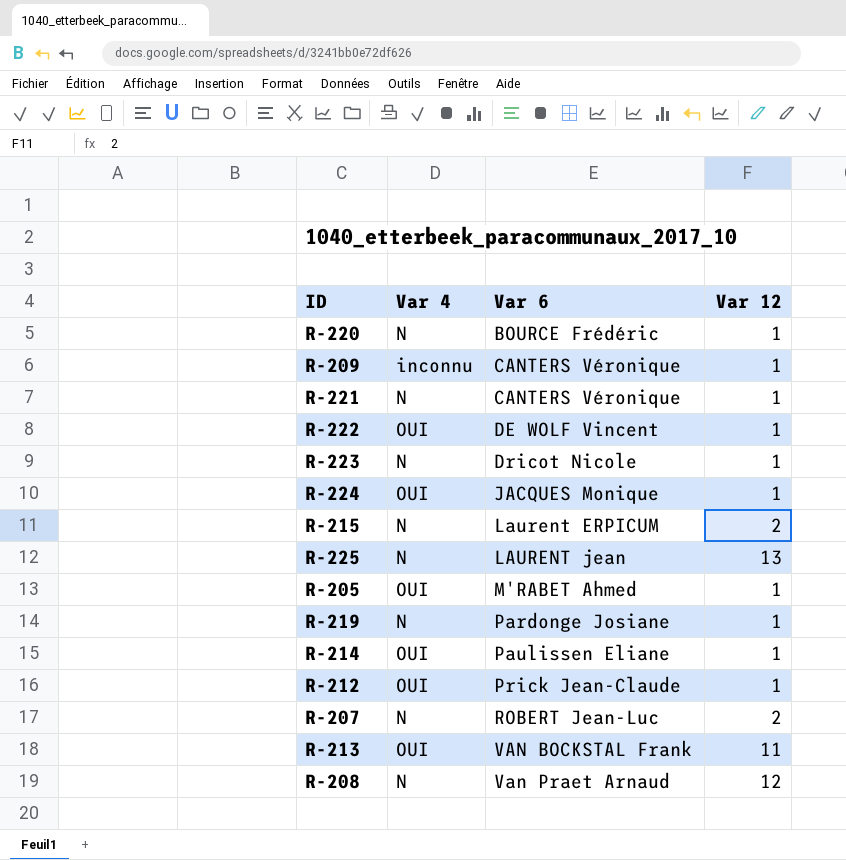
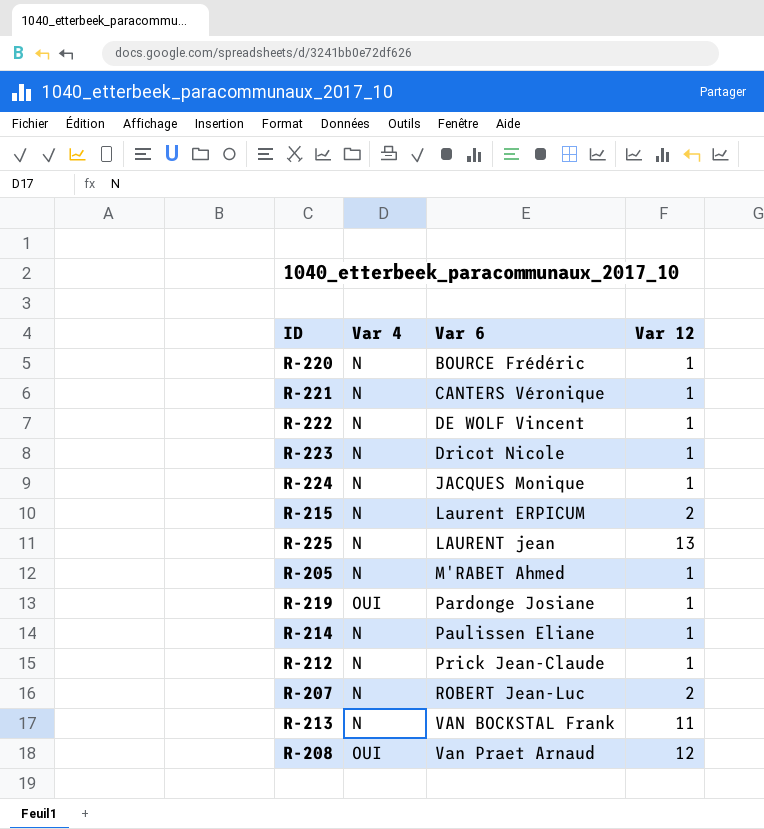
row R-209: inconnu | CANTERS Véronique | 1 -> none
R-222 | Var 4: OUI -> N
R-224 | Var 4: OUI -> N
R-205 | Var 4: OUI -> N
R-219 | Var 4: N -> OUI
R-214 | Var 4: OUI -> N
R-212 | Var 4: OUI -> N
R-213 | Var 4: OUI -> N
R-208 | Var 4: N -> OUI

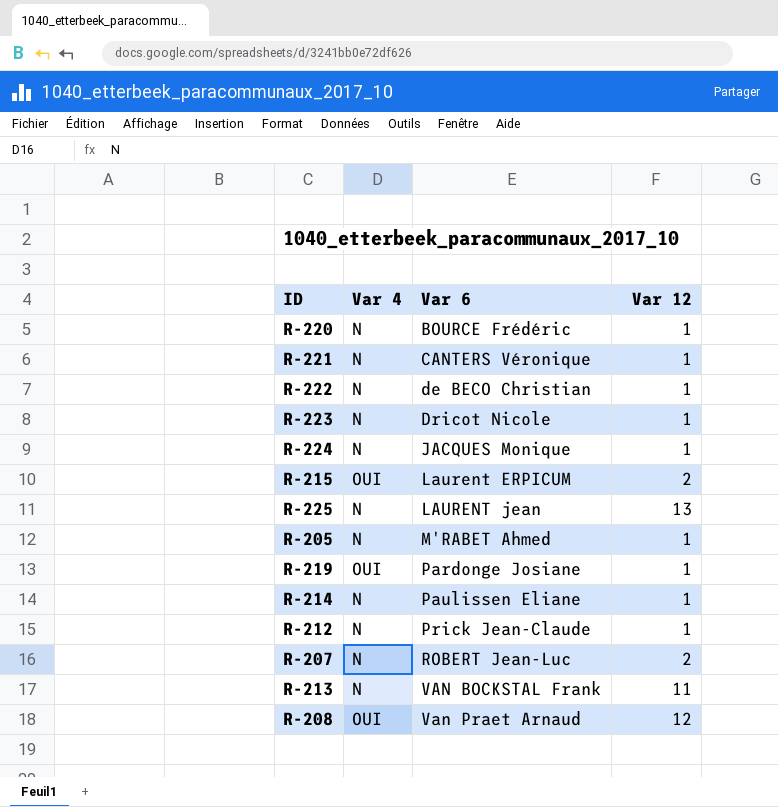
R-222 | Var 6: DE WOLF Vincent -> de BECO Christian
R-215 | Var 4: N -> OUI

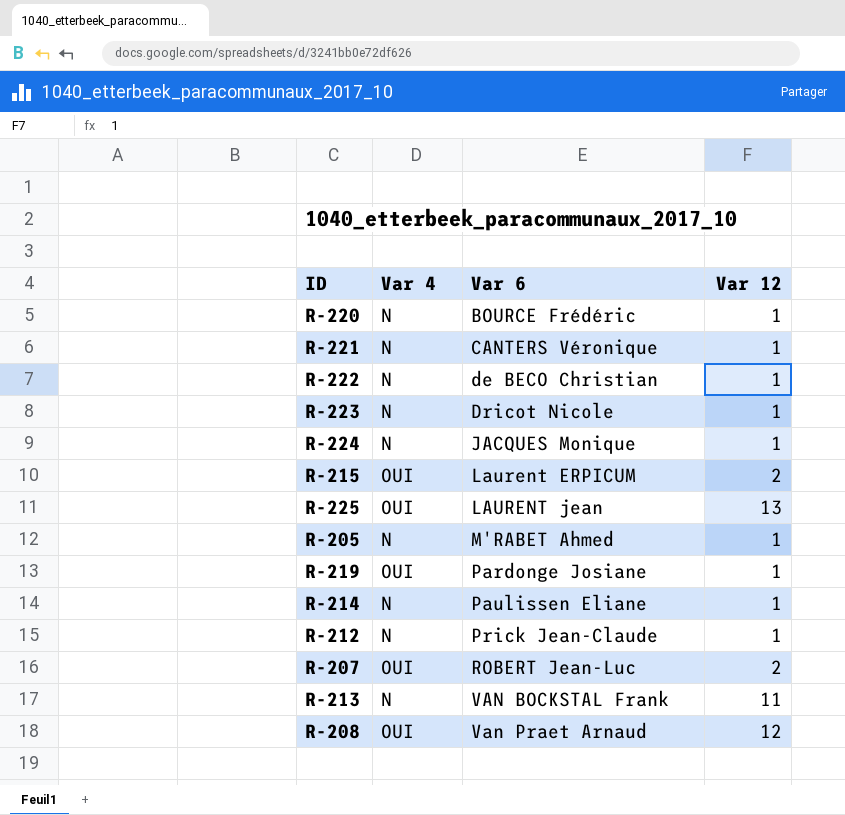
R-225 | Var 4: N -> OUI
R-207 | Var 4: N -> OUI

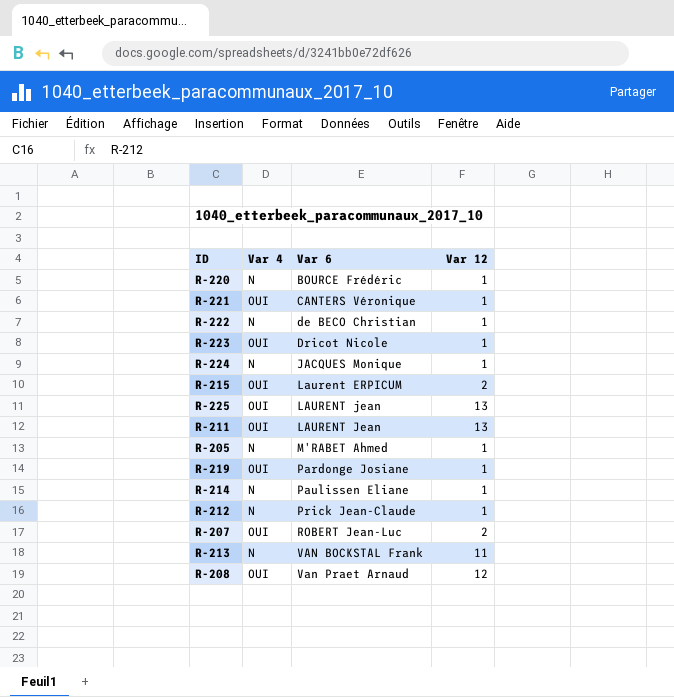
R-221 | Var 4: N -> OUI
R-223 | Var 4: N -> OUI
row R-211: none -> OUI | LAURENT Jean | 13

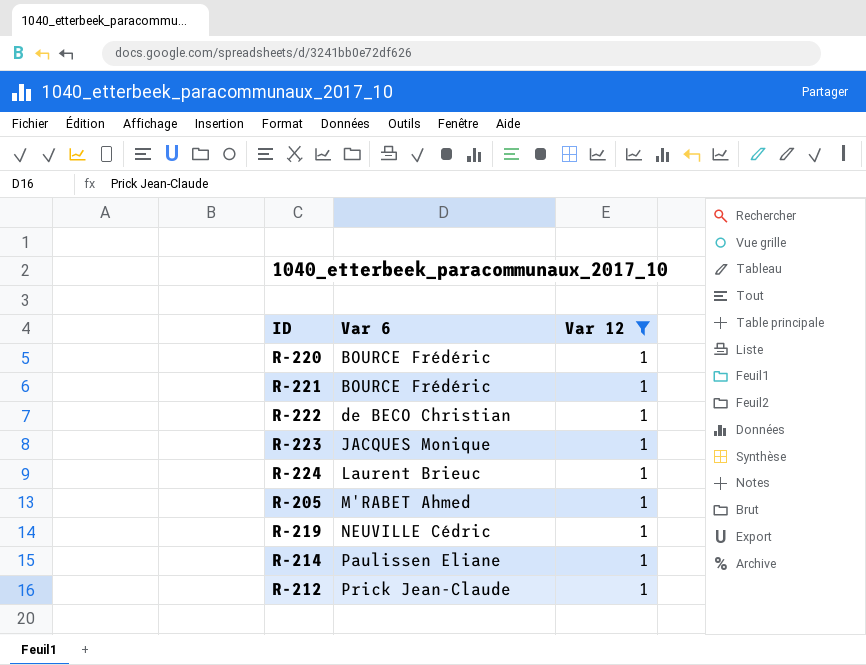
filter: none -> Var 12 = 1
column Var 4 | position: 2 -> none
R-221 | Var 6: CANTERS Véronique -> BOURCE Frédéric
R-223 | Var 6: Dricot Nicole -> JACQUES Monique
R-224 | Var 6: JACQUES Monique -> Laurent Brieuc
R-219 | Var 6: Pardonge Josiane -> NEUVILLE Cédric

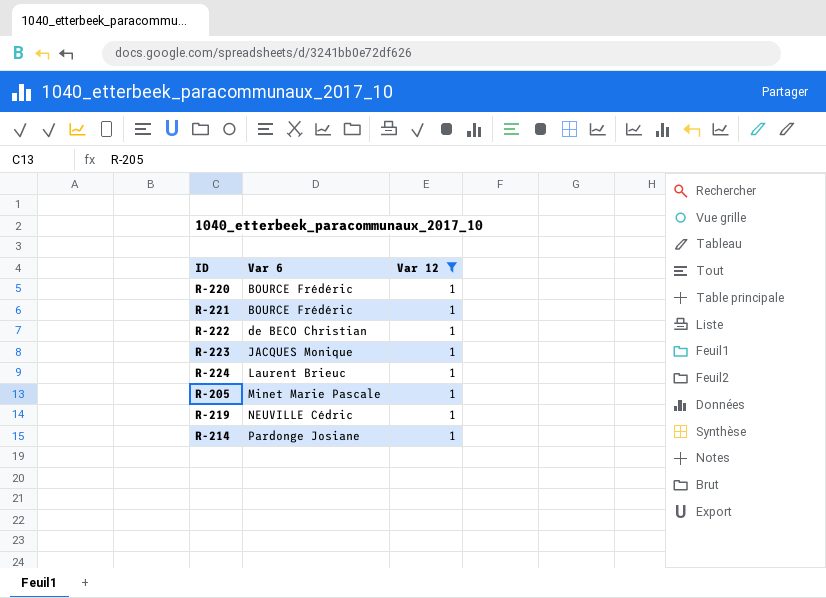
row R-212: Prick Jean-Claude | 1 -> none
R-205 | Var 6: M'RABET Ahmed -> Minet Marie Pascale
R-214 | Var 6: Paulissen Eliane -> Pardonge Josiane

